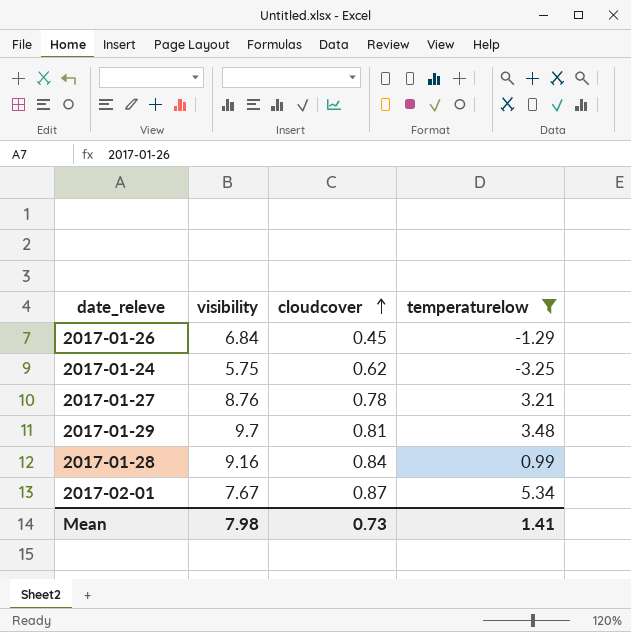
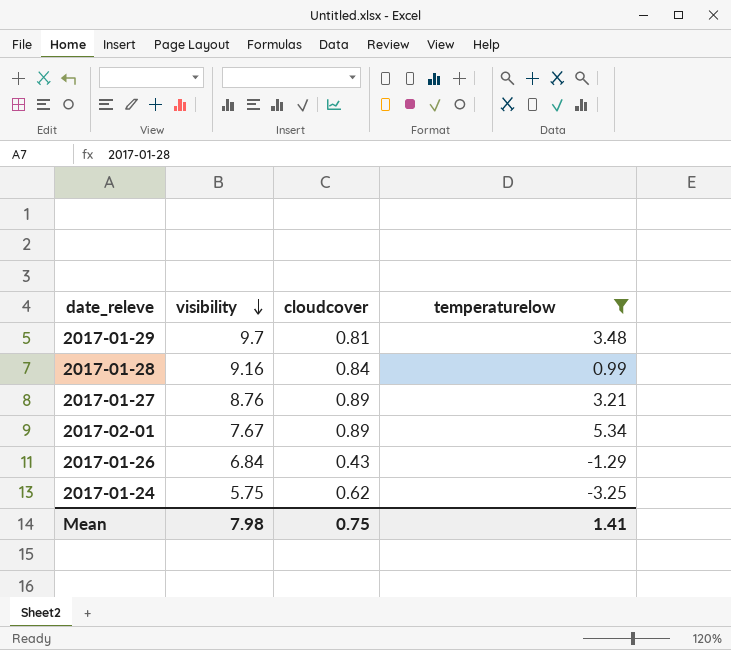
row order: cloudcover ascending -> visibility descending
2017-01-27 | cloudcover: 0.78 -> 0.89
2017-02-01 | cloudcover: 0.87 -> 0.89
2017-01-26 | cloudcover: 0.45 -> 0.43
Mean | cloudcover: 0.73 -> 0.75

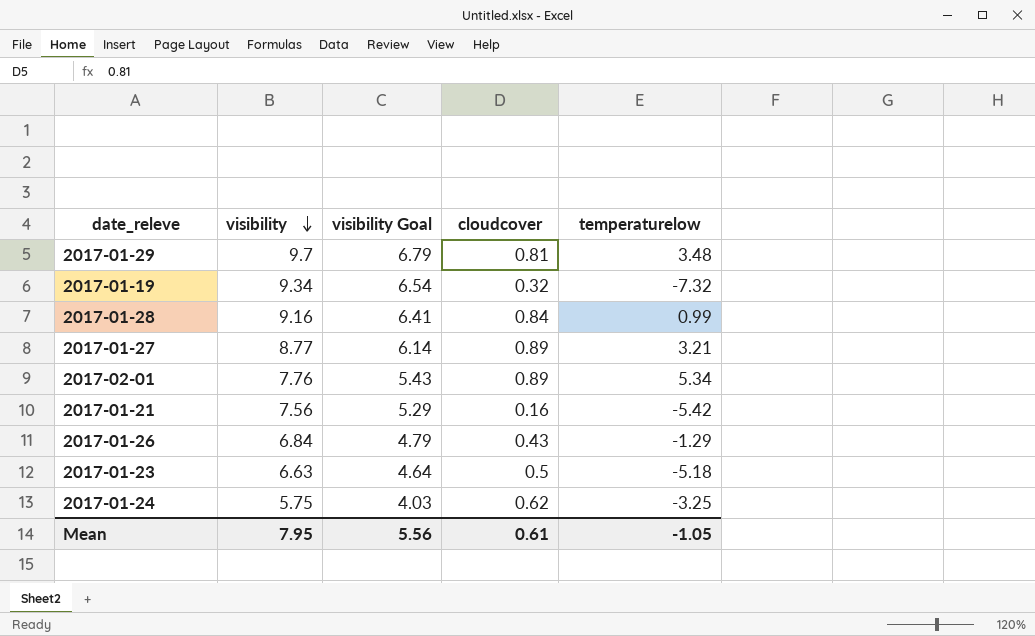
filter: temperaturelow >= -3.25 -> none
column visibility Goal | formula: none -> [visibility] * 0.7
2017-01-27 | visibility: 8.76 -> 8.77
2017-02-01 | visibility: 7.67 -> 7.76
Mean | visibility: 7.98 -> 7.95
Mean | cloudcover: 0.75 -> 0.61
Mean | temperaturelow: 1.41 -> -1.05

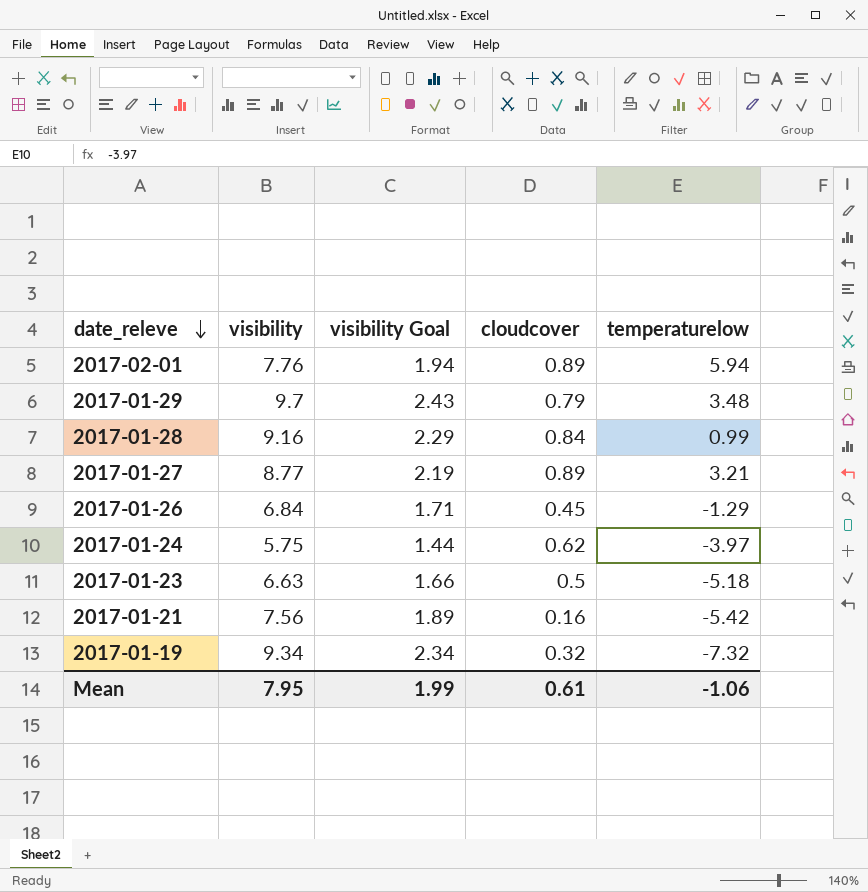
row order: visibility descending -> date_releve descending
column visibility Goal | formula: [visibility] * 0.7 -> [visibility] * 0.25
2017-02-01 | temperaturelow: 5.34 -> 5.94
2017-01-29 | cloudcover: 0.81 -> 0.79
2017-01-26 | cloudcover: 0.43 -> 0.45
2017-01-24 | temperaturelow: -3.25 -> -3.97
Mean | visibility Goal: 5.56 -> 1.99
Mean | temperaturelow: -1.05 -> -1.06

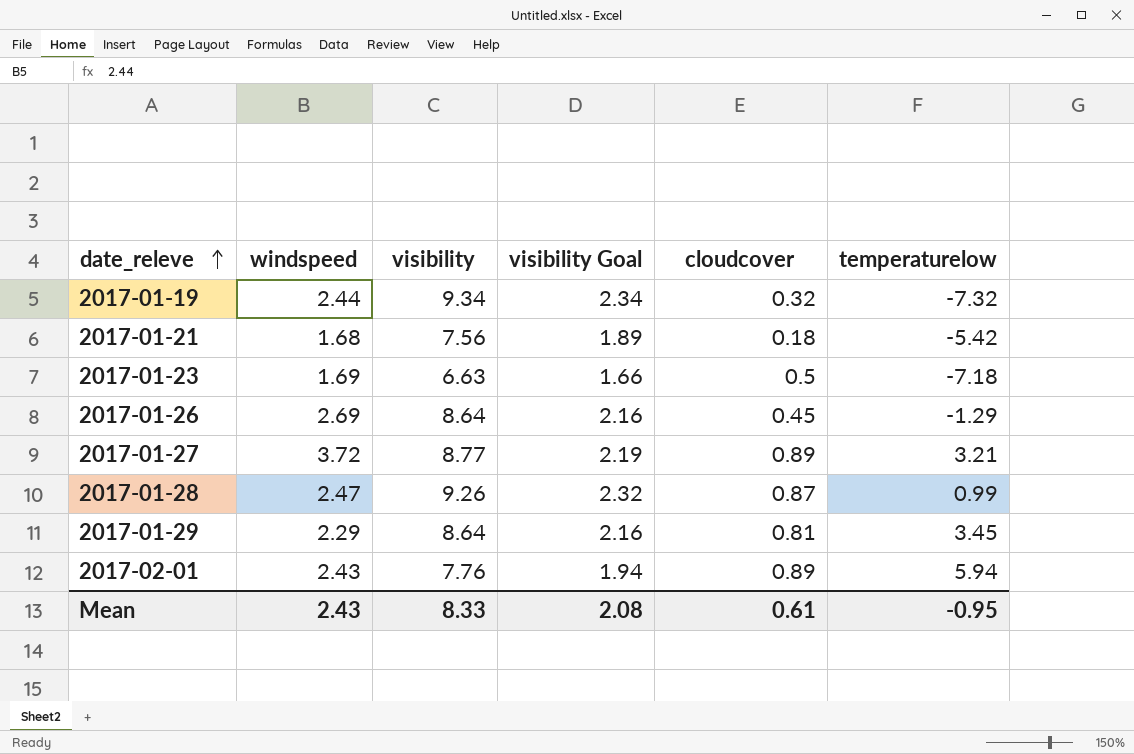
row order: date_releve descending -> date_releve ascending
column windspeed | position: none -> 2
row 2017-01-24: 5.75 | 1.44 | 0.62 | -3.97 -> none
2017-01-21 | cloudcover: 0.16 -> 0.18
2017-01-23 | temperaturelow: -5.18 -> -7.18
2017-01-26 | visibility: 6.84 -> 8.64
2017-01-26 | visibility Goal: 1.71 -> 2.16
2017-01-28 | visibility: 9.16 -> 9.26
2017-01-28 | visibility Goal: 2.29 -> 2.32
2017-01-28 | cloudcover: 0.84 -> 0.87
2017-01-29 | visibility: 9.7 -> 8.64
2017-01-29 | visibility Goal: 2.43 -> 2.16
2017-01-29 | cloudcover: 0.79 -> 0.81
2017-01-29 | temperaturelow: 3.48 -> 3.45
Mean | visibility: 7.95 -> 8.33
Mean | visibility Goal: 1.99 -> 2.08
Mean | temperaturelow: -1.06 -> -0.95

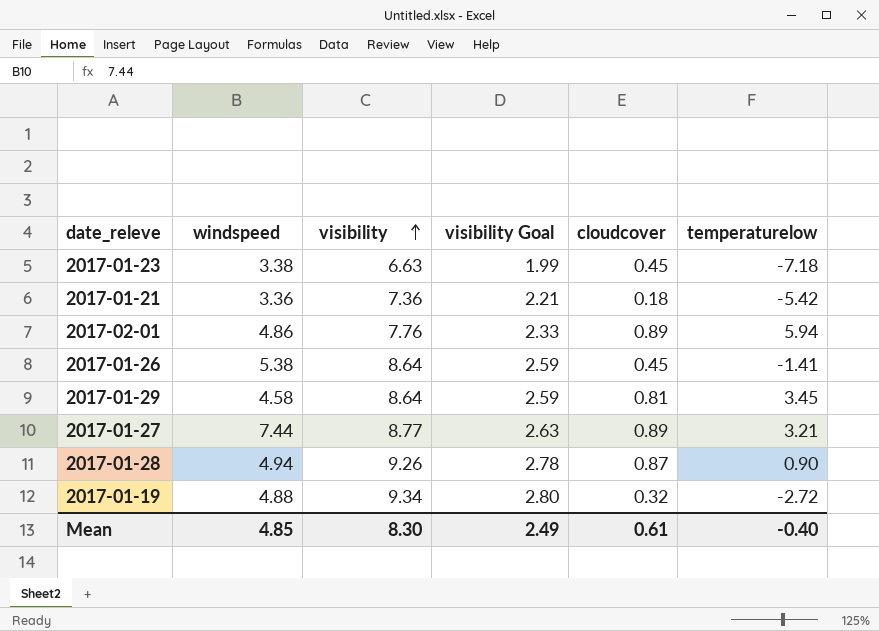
row order: date_releve ascending -> visibility ascending
column visibility Goal | formula: [visibility] * 0.25 -> [visibility] * 0.3
2017-01-23 | windspeed: 1.69 -> 3.38
2017-01-23 | cloudcover: 0.5 -> 0.45
2017-01-21 | windspeed: 1.68 -> 3.36
2017-01-21 | visibility: 7.56 -> 7.36
2017-02-01 | windspeed: 2.43 -> 4.86
2017-01-26 | windspeed: 2.69 -> 5.38
2017-01-26 | temperaturelow: -1.29 -> -1.41
2017-01-29 | windspeed: 2.29 -> 4.58
2017-01-27 | windspeed: 3.72 -> 7.44
2017-01-28 | windspeed: 2.47 -> 4.94
2017-01-28 | temperaturelow: 0.99 -> 0.90
2017-01-19 | windspeed: 2.44 -> 4.88
2017-01-19 | temperaturelow: -7.32 -> -2.72
Mean | windspeed: 2.43 -> 4.85
Mean | visibility: 8.33 -> 8.30
Mean | visibility Goal: 2.08 -> 2.49
Mean | temperaturelow: -0.95 -> -0.40

